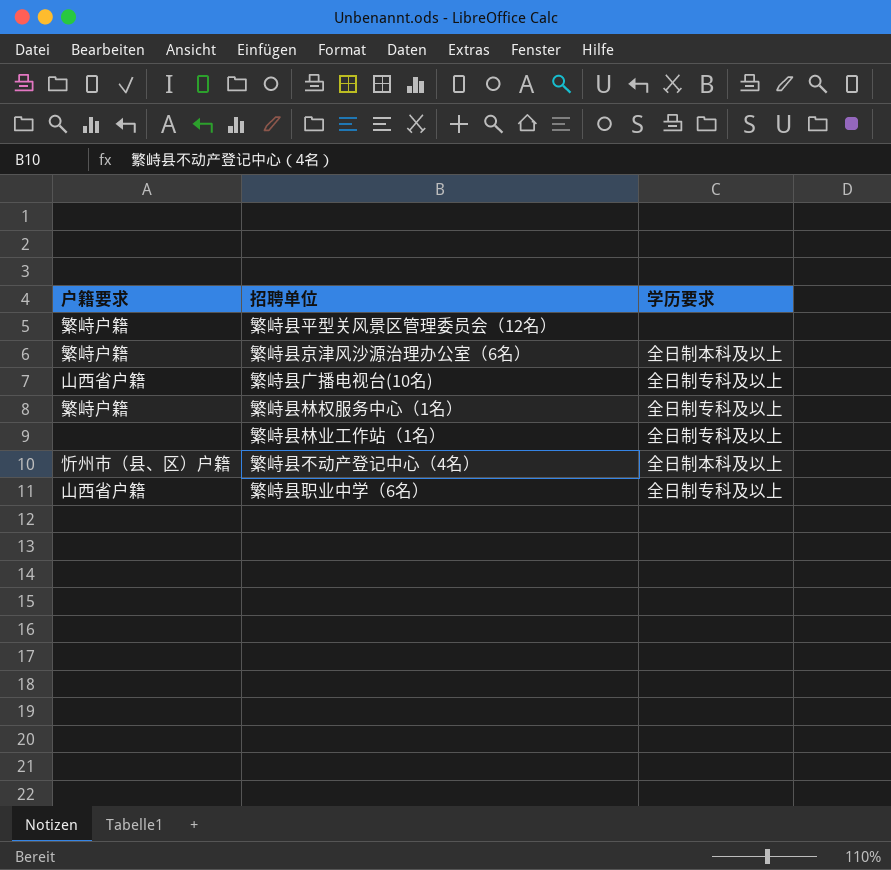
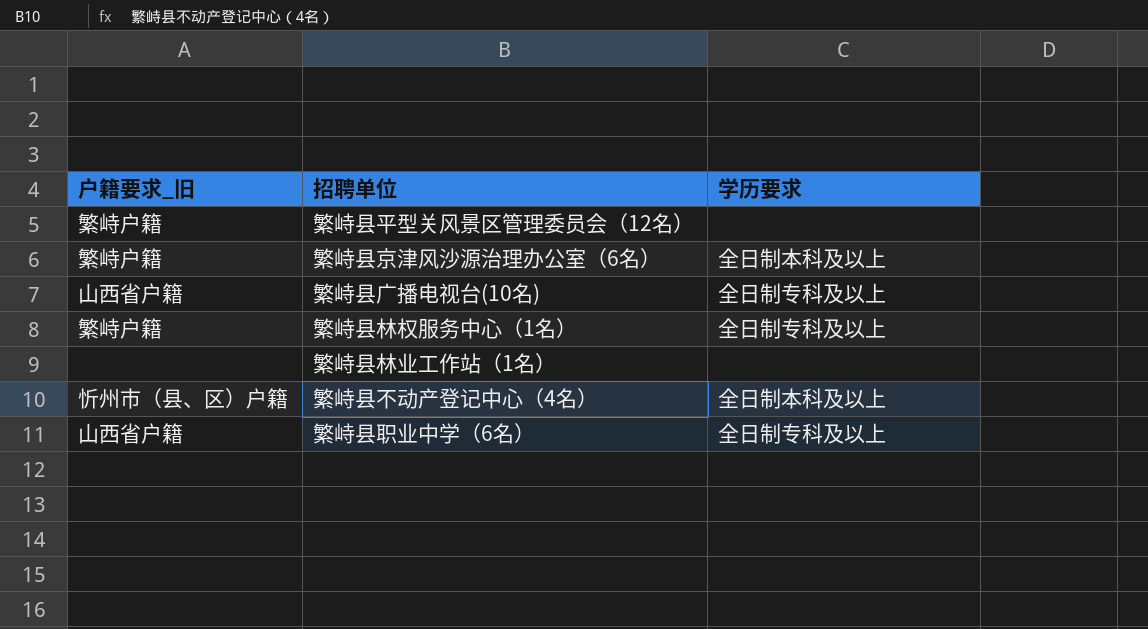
column name: 户籍要求 -> 户籍要求_旧
繁峙县林业工作站（1名） | 学历要求: 全日制专科及以上 -> none

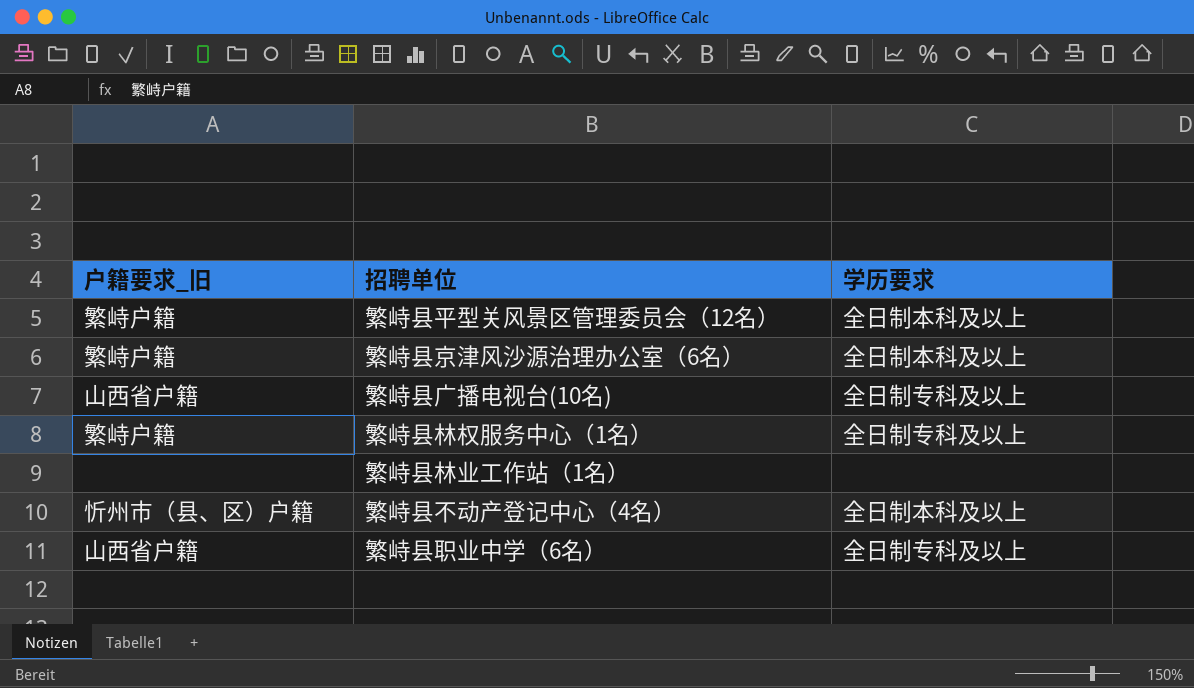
繁峙县平型关风景区管理委员会（12名） | 学历要求: none -> 全日制本科及以上

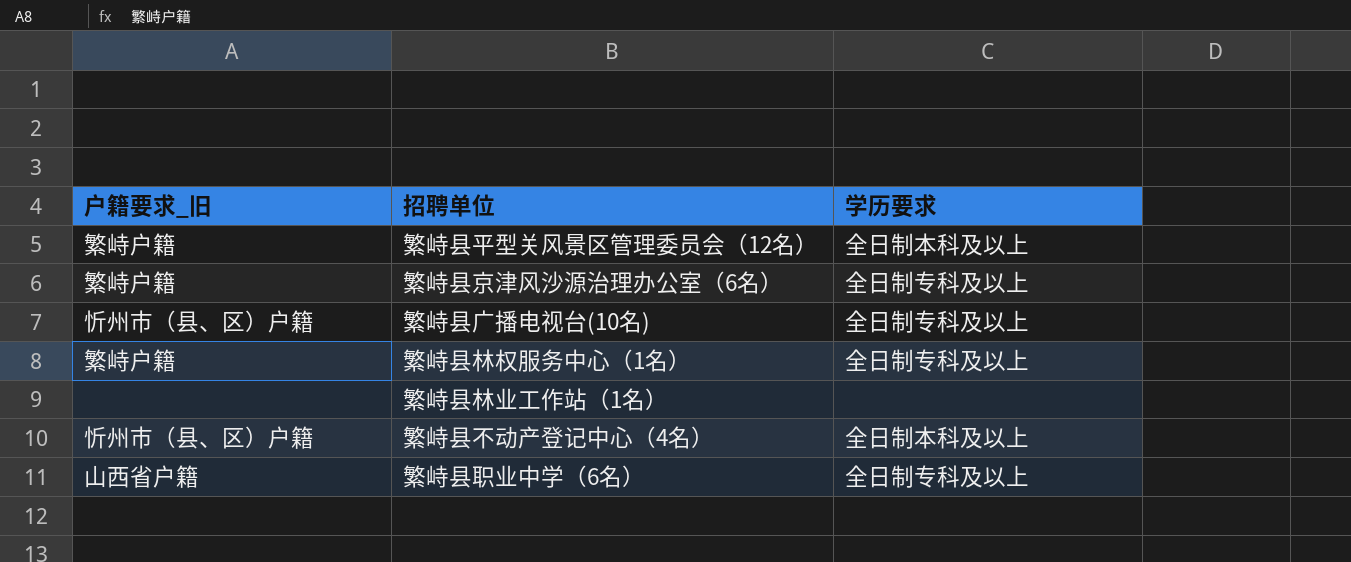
繁峙县京津风沙源治理办公室（6名） | 学历要求: 全日制本科及以上 -> 全日制专科及以上
繁峙县广播电视台(10名) | 户籍要求_旧: 山西省户籍 -> 忻州市（县、区）户籍

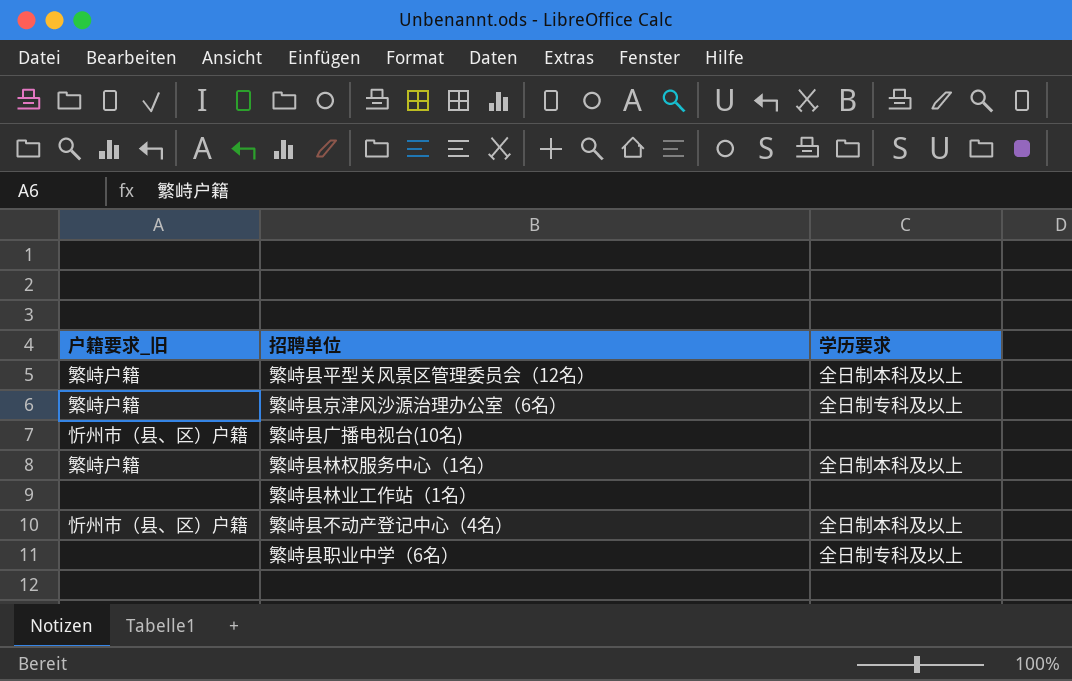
繁峙县广播电视台(10名) | 学历要求: 全日制专科及以上 -> none
繁峙县林权服务中心（1名） | 学历要求: 全日制专科及以上 -> 全日制本科及以上
繁峙县职业中学（6名） | 户籍要求_旧: 山西省户籍 -> none

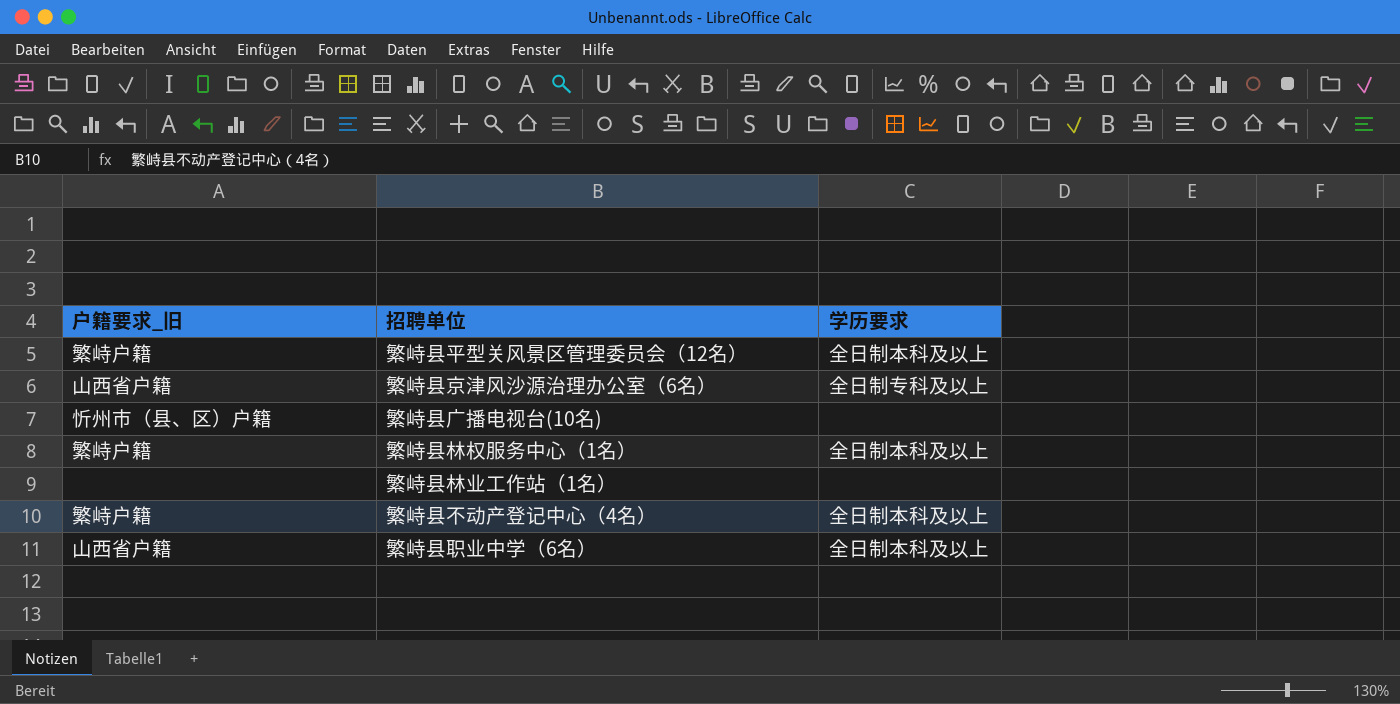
繁峙县京津风沙源治理办公室（6名） | 户籍要求_旧: 繁峙户籍 -> 山西省户籍
繁峙县不动产登记中心（4名） | 户籍要求_旧: 忻州市（县、区）户籍 -> 繁峙户籍
繁峙县职业中学（6名） | 户籍要求_旧: none -> 山西省户籍
繁峙县职业中学（6名） | 学历要求: 全日制专科及以上 -> 全日制本科及以上

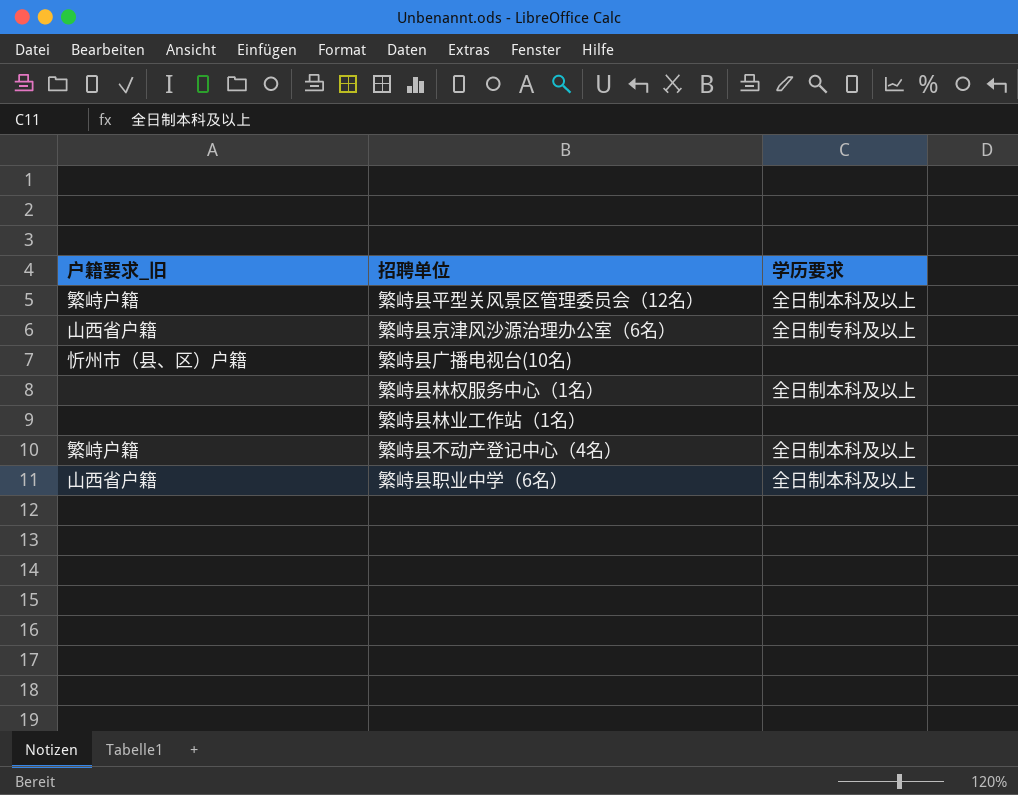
繁峙县林权服务中心（1名） | 户籍要求_旧: 繁峙户籍 -> none

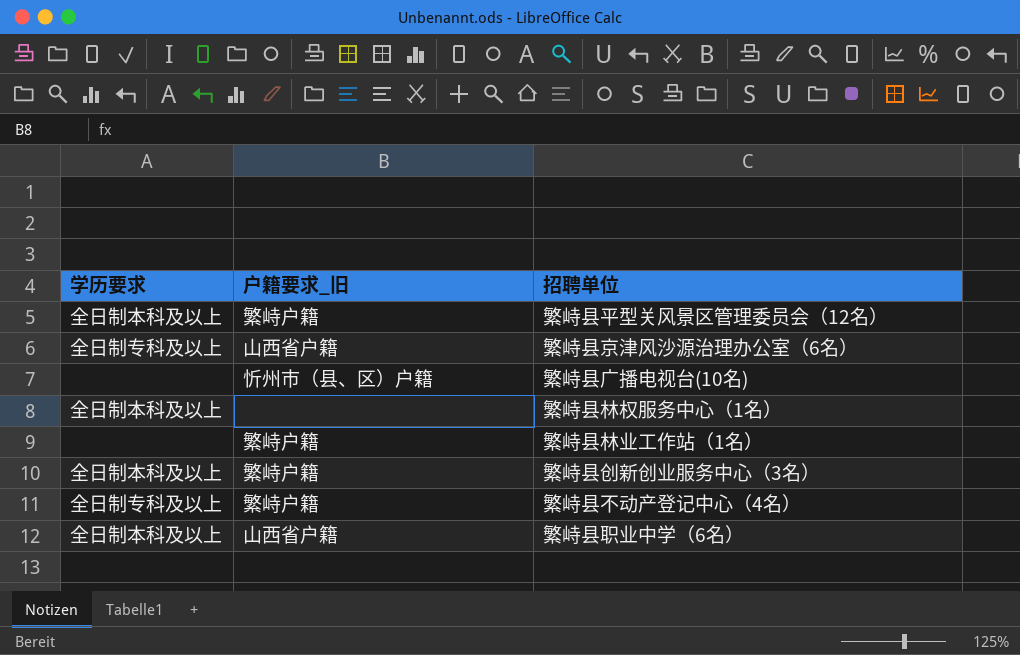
column 学历要求 | position: 3 -> 1
繁峙县林业工作站（1名） | 户籍要求_旧: none -> 繁峙户籍
row 繁峙县创新创业服务中心（3名）: none -> 全日制本科及以上 | 繁峙户籍
繁峙县不动产登记中心（4名） | 学历要求: 全日制本科及以上 -> 全日制专科及以上

